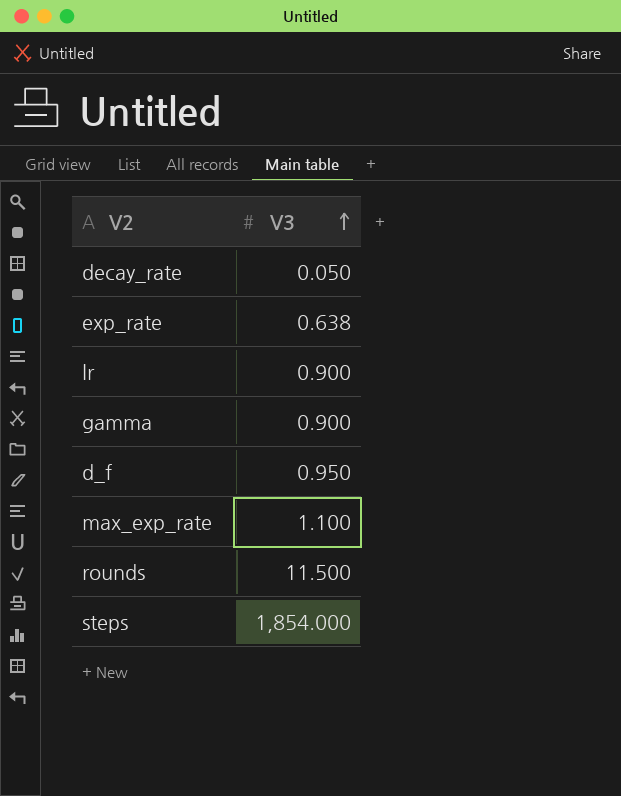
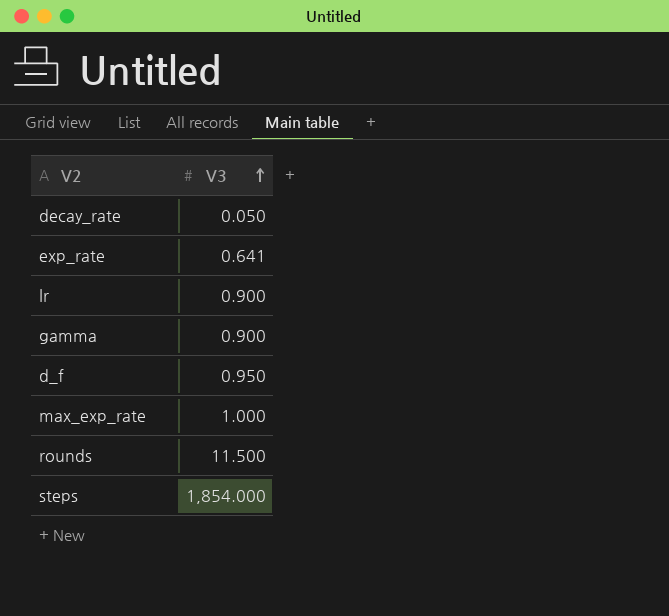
exp_rate | V3: 0.638 -> 0.641
max_exp_rate | V3: 1.100 -> 1.000

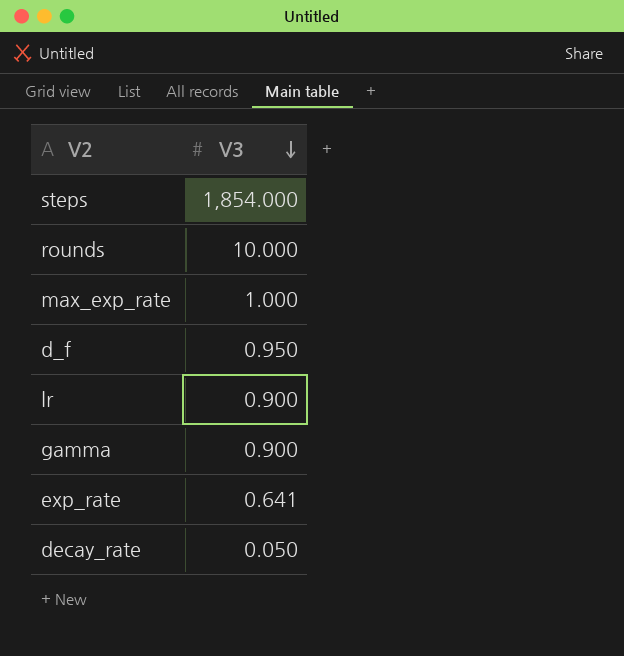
row order: V3 ascending -> V3 descending
rounds | V3: 11.500 -> 10.000

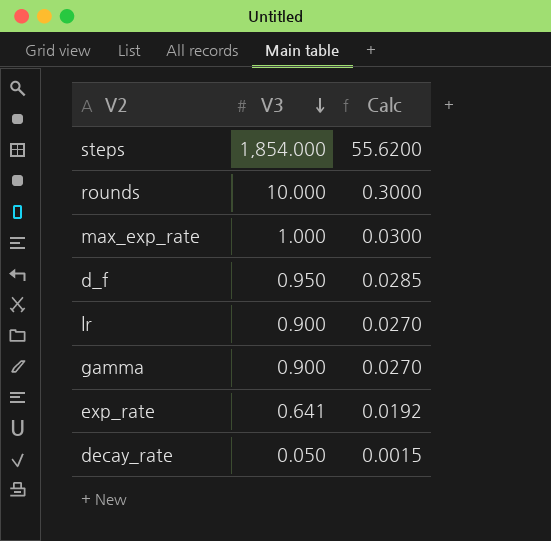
column Calc | formula: none -> [V3] * 0.03

